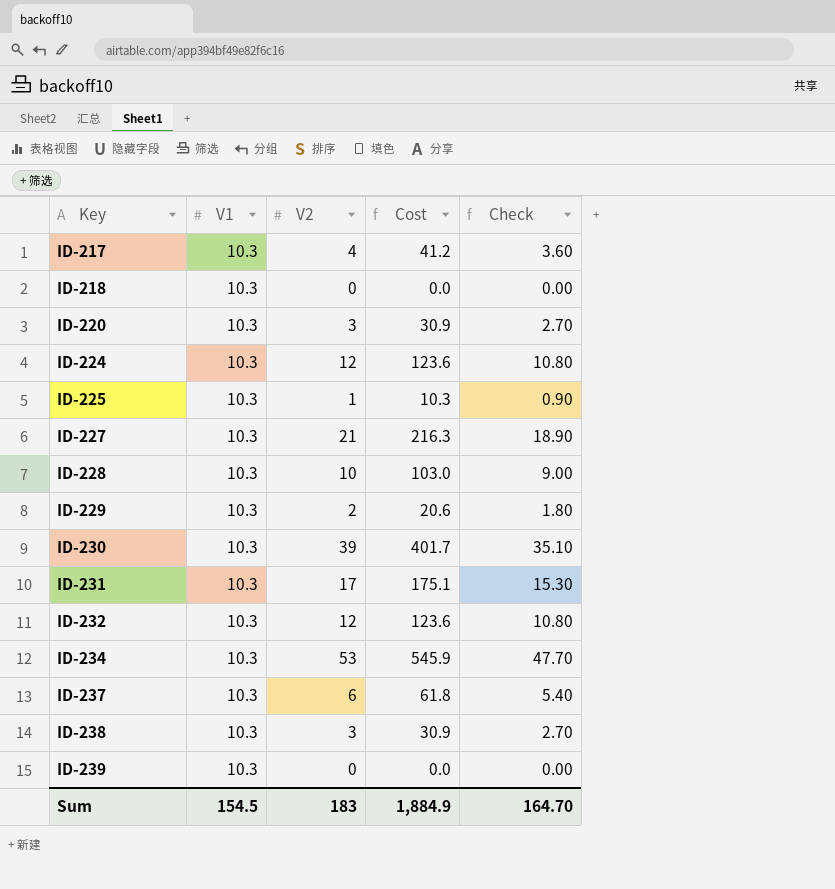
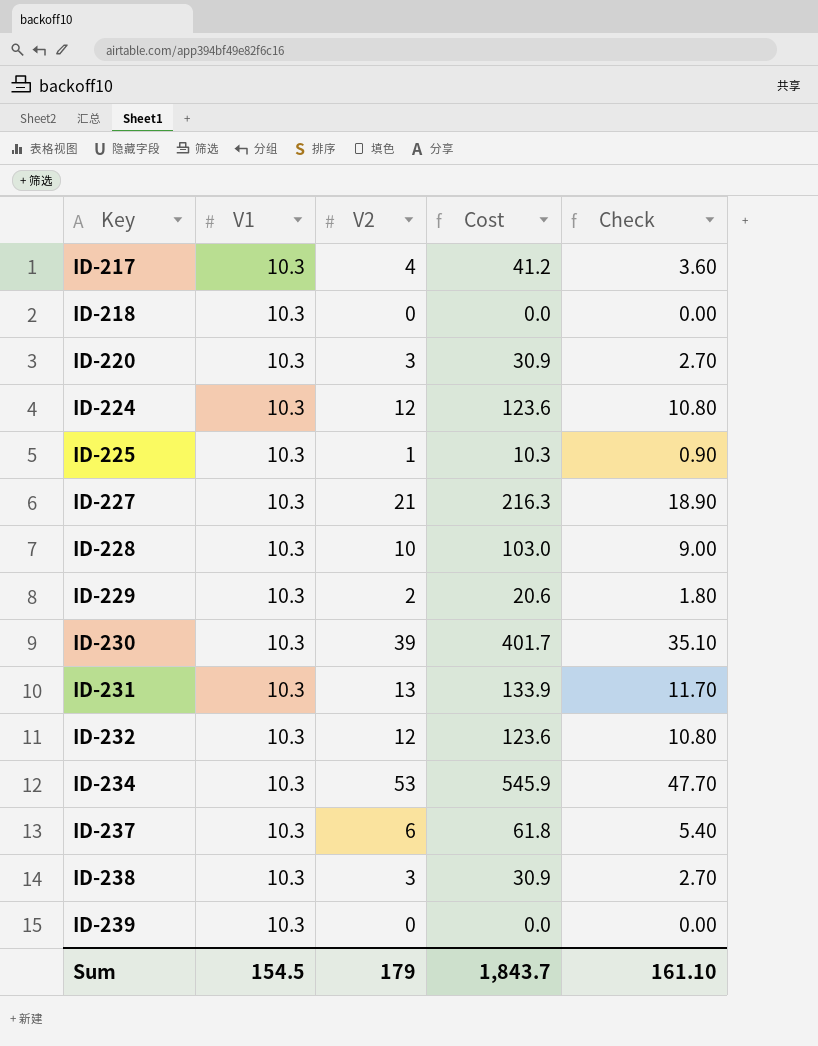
ID-231 | V2: 17 -> 13
ID-231 | Cost: 175.1 -> 133.9
ID-231 | Check: 15.30 -> 11.70
Sum | V2: 183 -> 179
Sum | Cost: 1,884.9 -> 1,843.7
Sum | Check: 164.70 -> 161.10

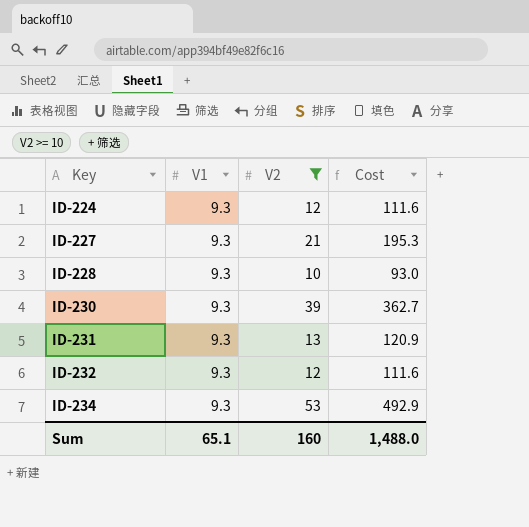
filter: none -> V2 >= 10
column Check | formula: [V2] * 0.9 -> none
ID-224 | V1: 10.3 -> 9.3
ID-224 | Cost: 123.6 -> 111.6
ID-227 | V1: 10.3 -> 9.3
ID-227 | Cost: 216.3 -> 195.3
ID-228 | V1: 10.3 -> 9.3
ID-228 | Cost: 103.0 -> 93.0
ID-230 | V1: 10.3 -> 9.3
ID-230 | Cost: 401.7 -> 362.7
ID-231 | V1: 10.3 -> 9.3
ID-231 | Cost: 133.9 -> 120.9
ID-232 | V1: 10.3 -> 9.3
ID-232 | Cost: 123.6 -> 111.6
ID-234 | V1: 10.3 -> 9.3
ID-234 | Cost: 545.9 -> 492.9
Sum | V1: 154.5 -> 65.1
Sum | V2: 179 -> 160
Sum | Cost: 1,843.7 -> 1,488.0

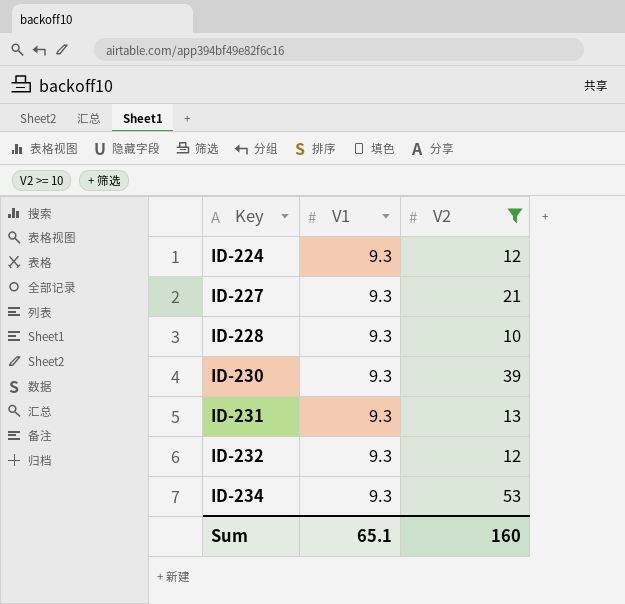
column Cost | formula: [V1] * [V2] -> none

